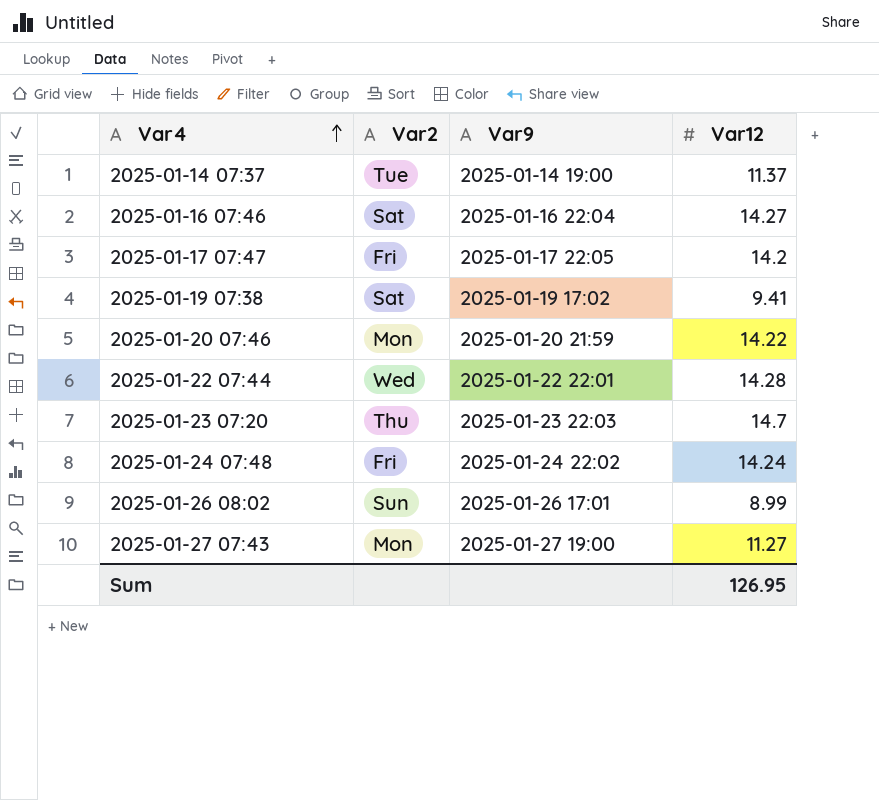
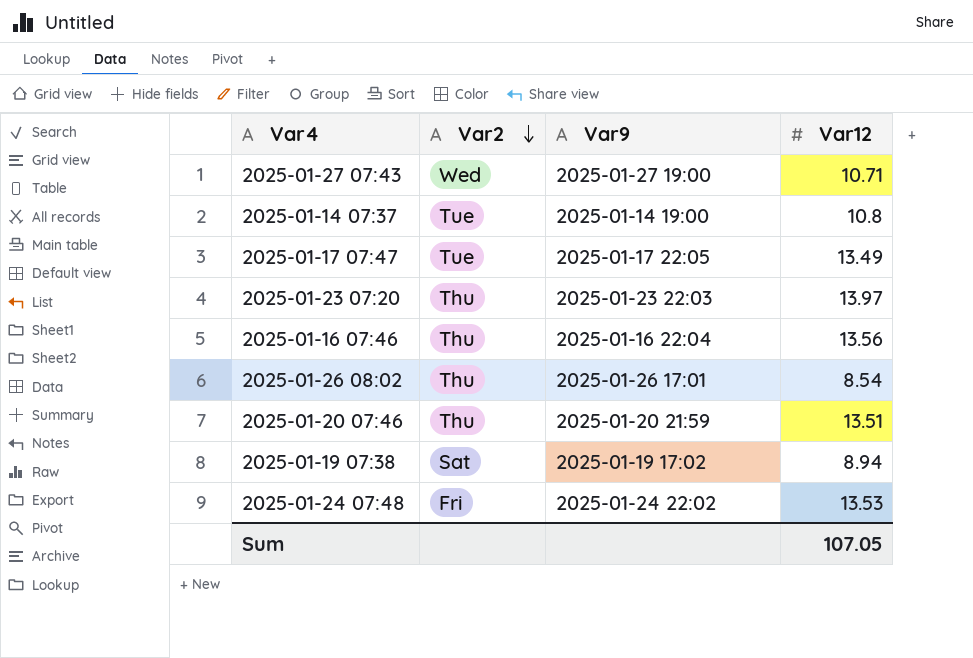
row order: Var4 ascending -> Var2 descending
row 2025-01-22 07:44: Wed | 2025-01-22 22:01 | 14.28 -> none
2025-01-27 07:43 | Var2: Mon -> Wed
2025-01-27 07:43 | Var12: 11.27 -> 10.71
2025-01-14 07:37 | Var12: 11.37 -> 10.8
2025-01-17 07:47 | Var2: Fri -> Tue
2025-01-17 07:47 | Var12: 14.2 -> 13.49
2025-01-23 07:20 | Var12: 14.7 -> 13.97
2025-01-16 07:46 | Var2: Sat -> Thu
2025-01-16 07:46 | Var12: 14.27 -> 13.56
2025-01-26 08:02 | Var2: Sun -> Thu
2025-01-26 08:02 | Var12: 8.99 -> 8.54
2025-01-20 07:46 | Var2: Mon -> Thu
2025-01-20 07:46 | Var12: 14.22 -> 13.51
2025-01-19 07:38 | Var12: 9.41 -> 8.94
2025-01-24 07:48 | Var12: 14.24 -> 13.53
Sum | Var12: 126.95 -> 107.05

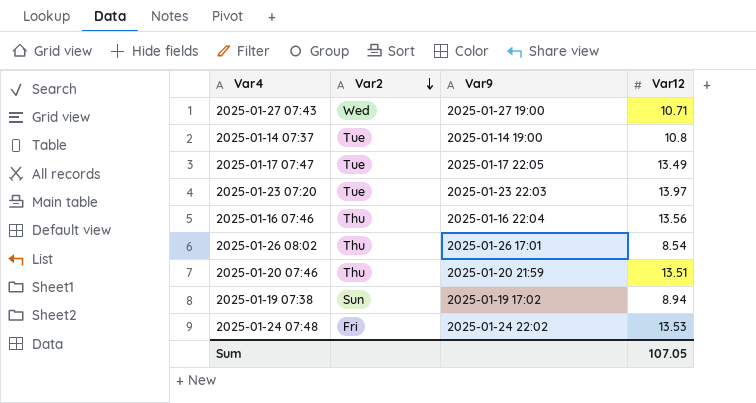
2025-01-23 07:20 | Var2: Thu -> Tue
2025-01-19 07:38 | Var2: Sat -> Sun

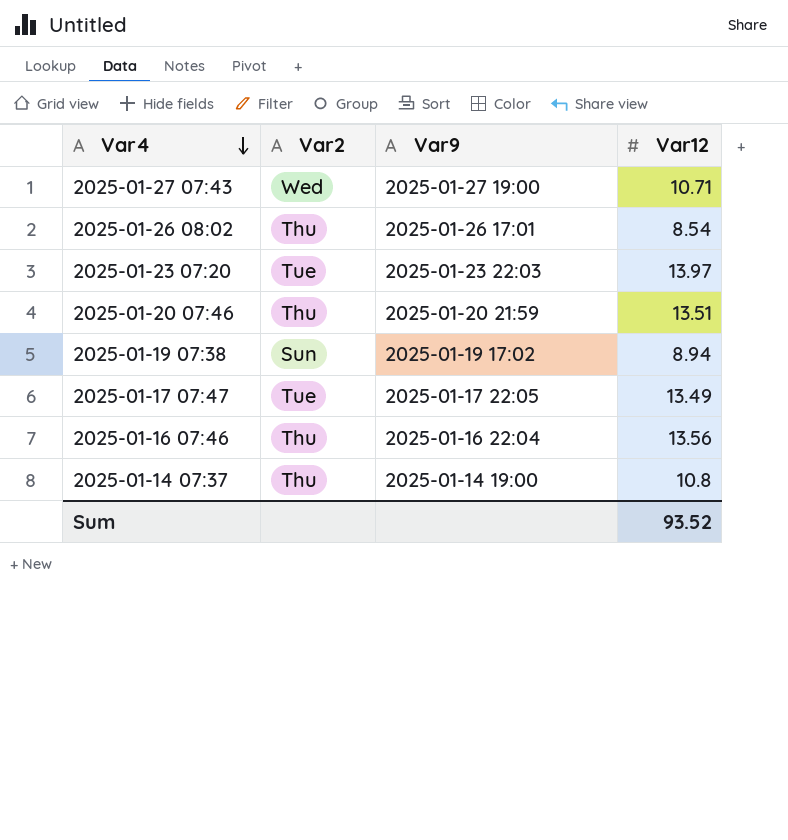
row order: Var2 descending -> Var4 descending
row 2025-01-24 07:48: Fri | 2025-01-24 22:02 | 13.53 -> none
2025-01-14 07:37 | Var2: Tue -> Thu
Sum | Var12: 107.05 -> 93.52

